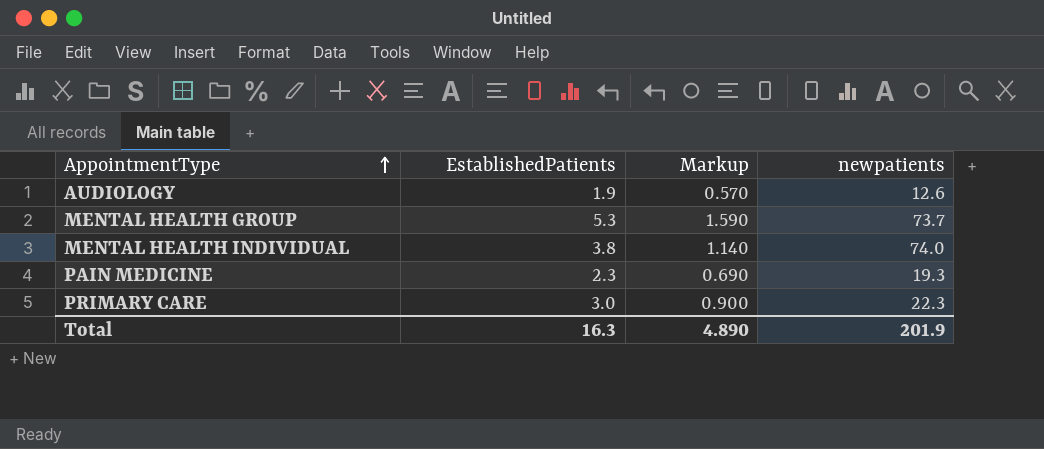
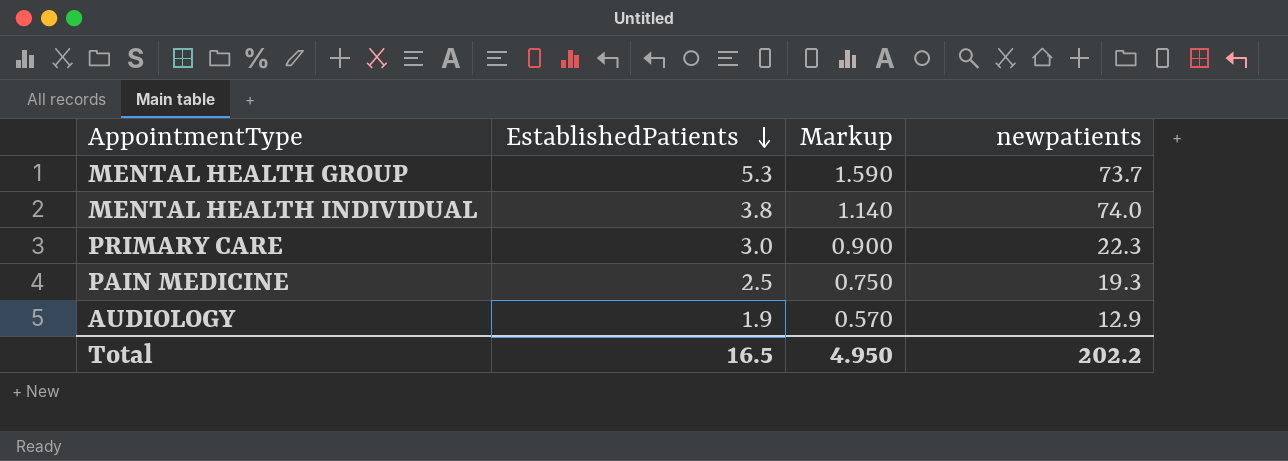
row order: AppointmentType ascending -> EstablishedPatients descending
PAIN MEDICINE | EstablishedPatients: 2.3 -> 2.5
PAIN MEDICINE | Markup: 0.690 -> 0.750
AUDIOLOGY | newpatients: 12.6 -> 12.9
Total | EstablishedPatients: 16.3 -> 16.5
Total | Markup: 4.890 -> 4.950
Total | newpatients: 201.9 -> 202.2

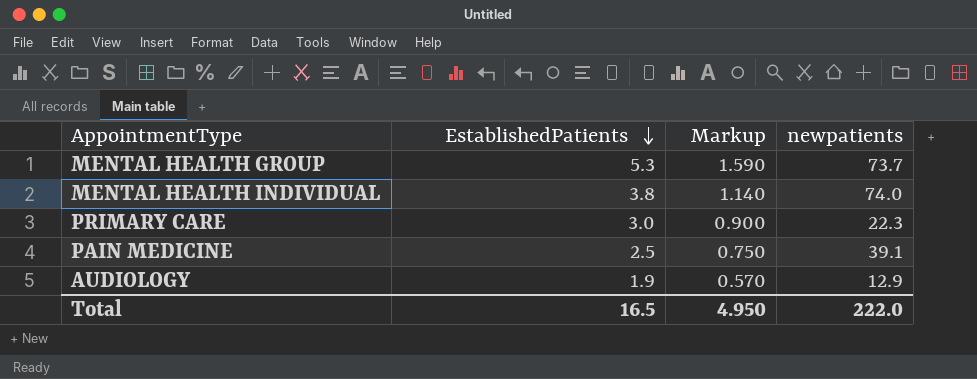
PAIN MEDICINE | newpatients: 19.3 -> 39.1
Total | newpatients: 202.2 -> 222.0

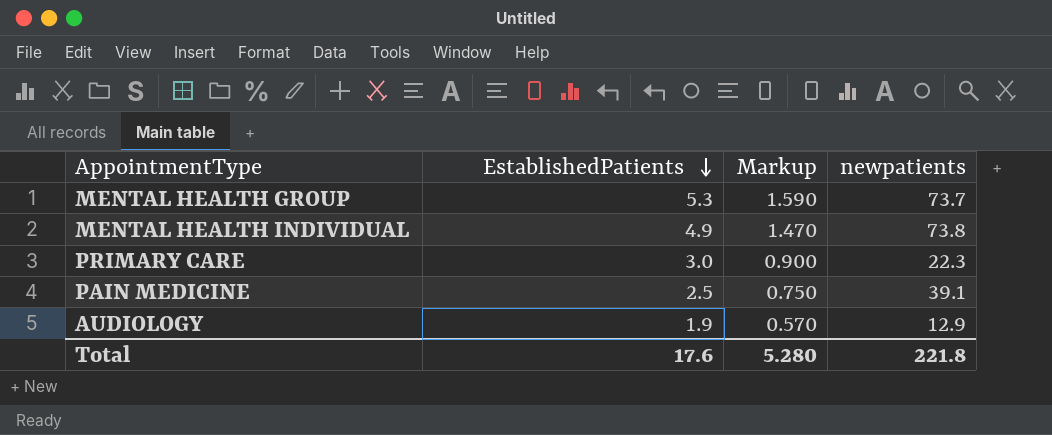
MENTAL HEALTH INDIVIDUAL | EstablishedPatients: 3.8 -> 4.9
MENTAL HEALTH INDIVIDUAL | Markup: 1.140 -> 1.470
MENTAL HEALTH INDIVIDUAL | newpatients: 74.0 -> 73.8
Total | EstablishedPatients: 16.5 -> 17.6
Total | Markup: 4.950 -> 5.280
Total | newpatients: 222.0 -> 221.8

